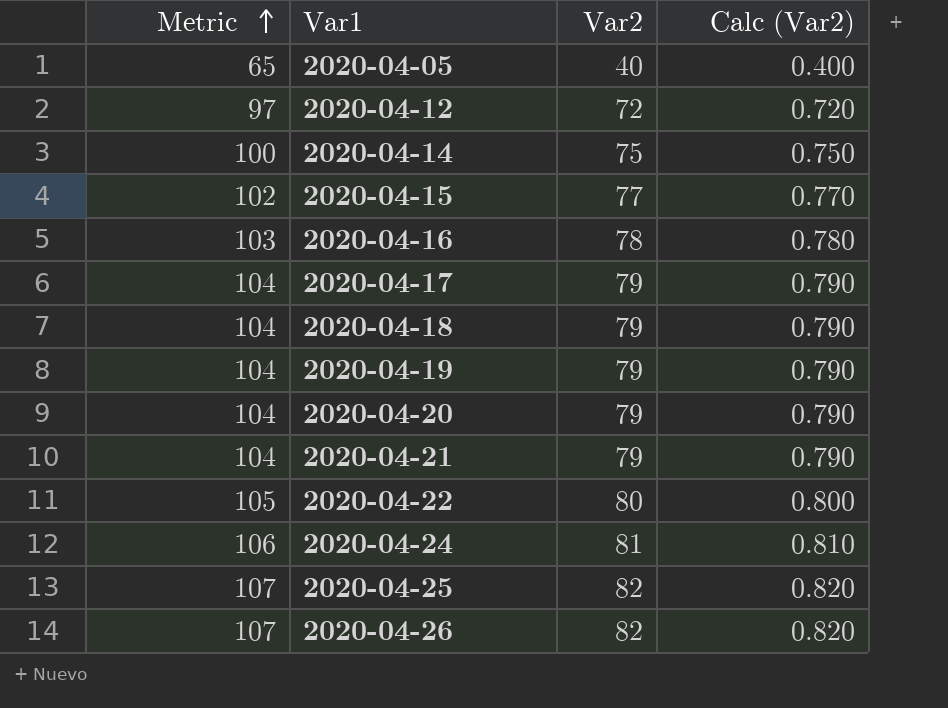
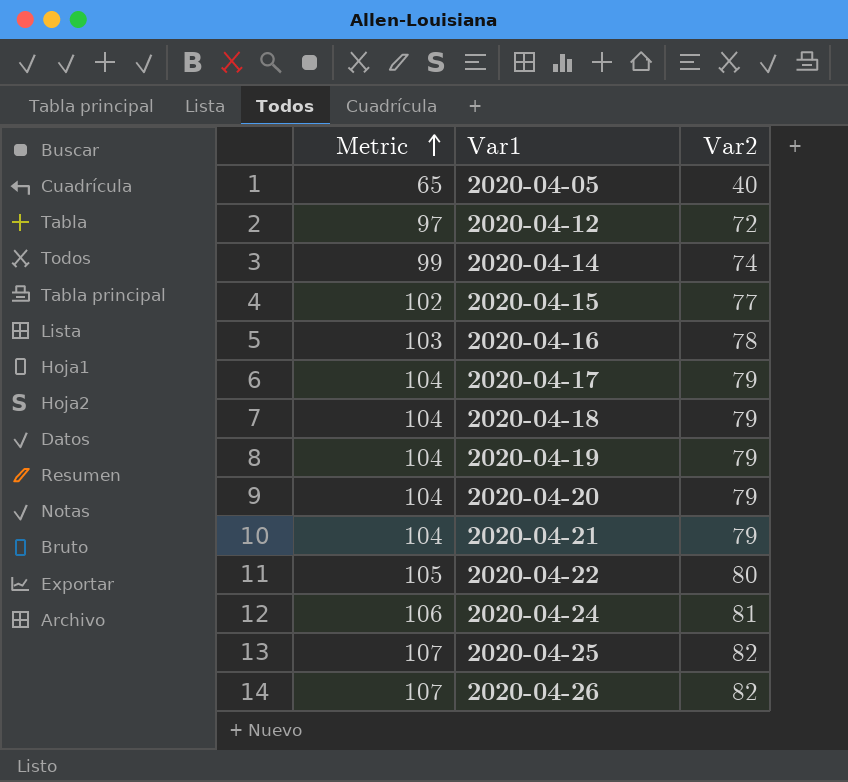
column Calc (Var2) | formula: [Var2] * 0.01 -> none
2020-04-14 | Metric: 100 -> 99
2020-04-14 | Var2: 75 -> 74

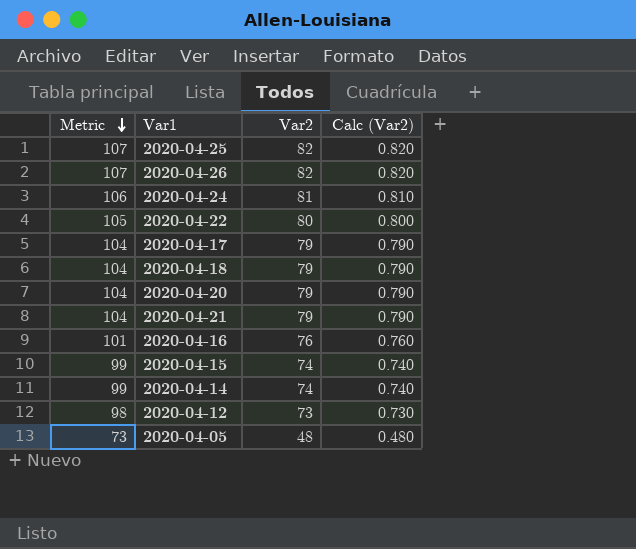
row order: Metric ascending -> Metric descending
column Calc (Var2) | formula: none -> [Var2] * 0.01
row 2020-04-19: 104 | 79 -> none
2020-04-16 | Metric: 103 -> 101
2020-04-16 | Var2: 78 -> 76
2020-04-15 | Metric: 102 -> 99
2020-04-15 | Var2: 77 -> 74
2020-04-12 | Metric: 97 -> 98
2020-04-12 | Var2: 72 -> 73
2020-04-05 | Metric: 65 -> 73
2020-04-05 | Var2: 40 -> 48

